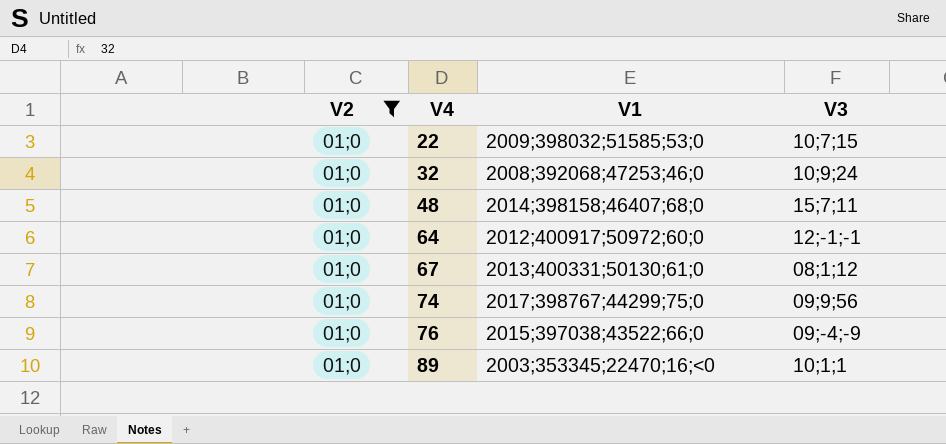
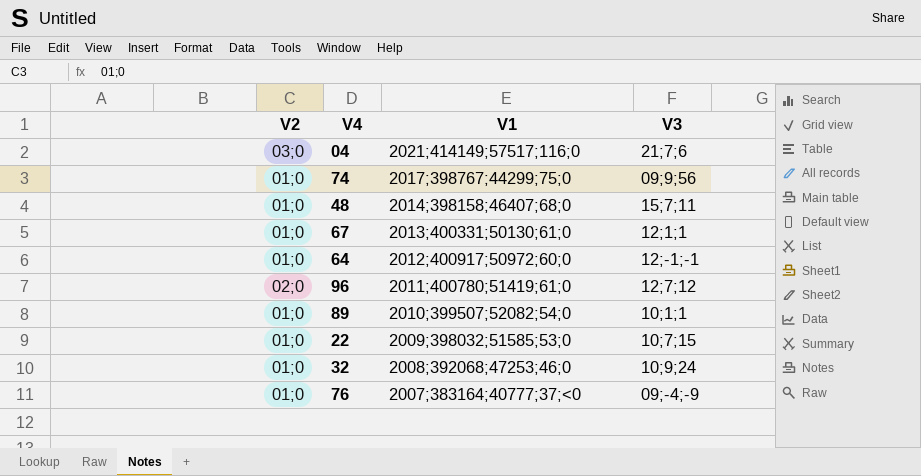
filter: V2 = 01;0 -> none
row order: V4 ascending -> V1 descending
67 | V3: 08;1;12 -> 12;1;1
89 | V1: 2003;353345;22470;16;<0 -> 2010;399507;52082;54;0
76 | V1: 2015;397038;43522;66;0 -> 2007;383164;40777;37;<0

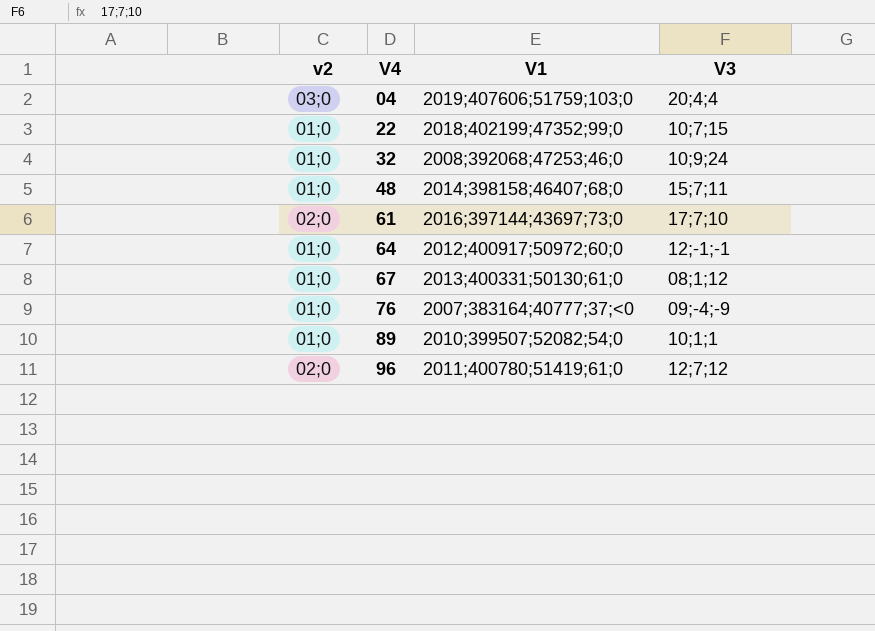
row order: V1 descending -> V4 ascending
column name: V2 -> v2
row 74: 01;0 | 2017;398767;44299;75;0 | 09;9;56 -> none
04 | V1: 2021;414149;57517;116;0 -> 2019;407606;51759;103;0
04 | V3: 21;7;6 -> 20;4;4
22 | V1: 2009;398032;51585;53;0 -> 2018;402199;47352;99;0
row 61: none -> 02;0 | 2016;397144;43697;73;0 | 17;7;10
67 | V3: 12;1;1 -> 08;1;12

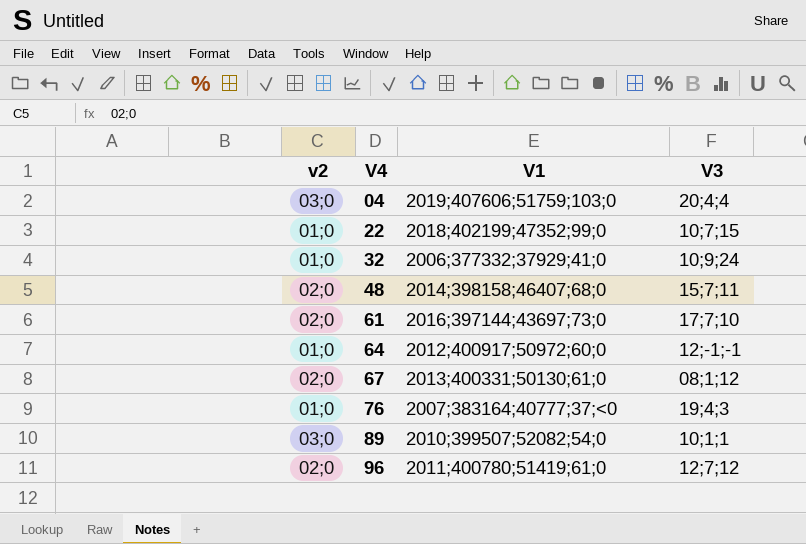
32 | V1: 2008;392068;47253;46;0 -> 2006;377332;37929;41;0
48 | v2: 01;0 -> 02;0
67 | v2: 01;0 -> 02;0
76 | V3: 09;-4;-9 -> 19;4;3
89 | v2: 01;0 -> 03;0

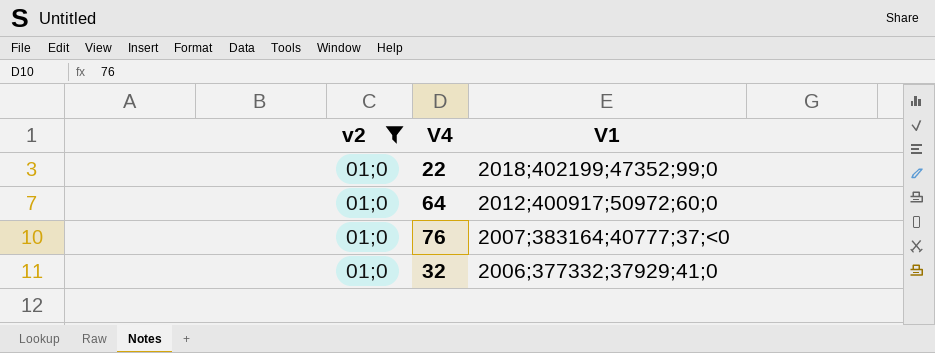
filter: none -> v2 = 01;0
row order: V4 ascending -> V1 descending
column V3 | position: 4 -> none

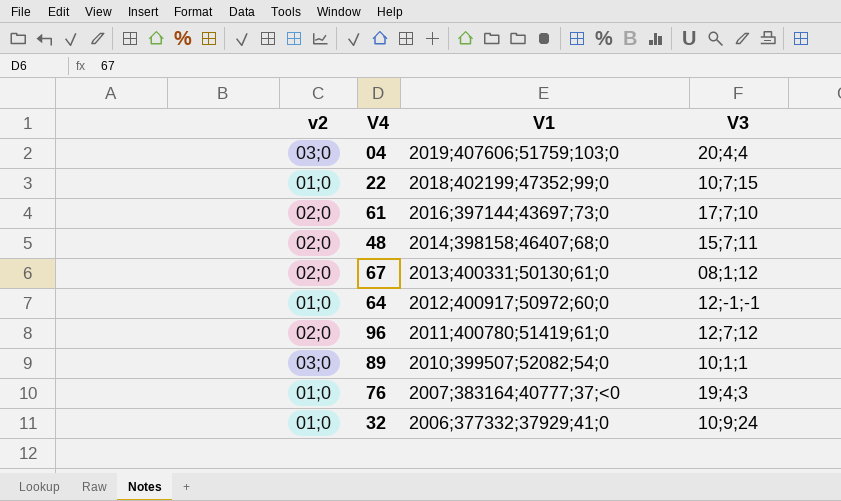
filter: v2 = 01;0 -> none
column V3 | position: none -> 4

